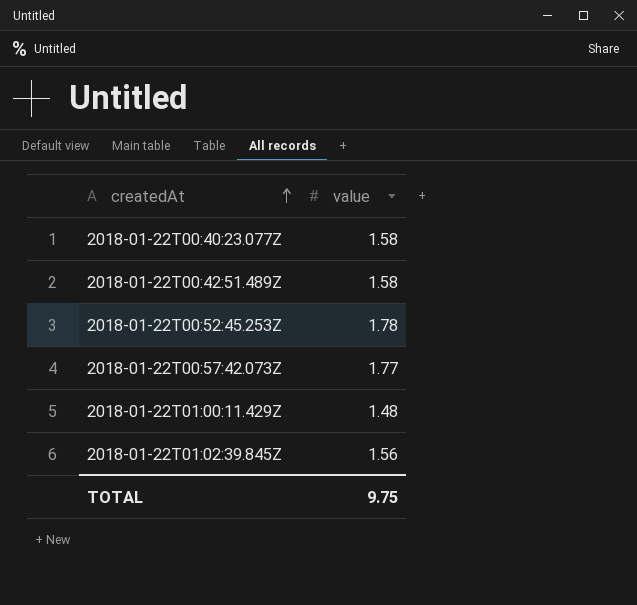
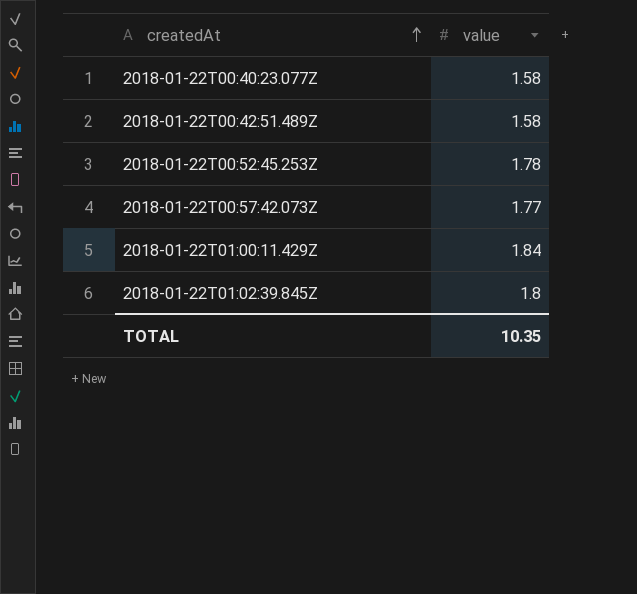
2018-01-22T01:00:11.429Z | value: 1.48 -> 1.84
2018-01-22T01:02:39.845Z | value: 1.56 -> 1.8
TOTAL | value: 9.75 -> 10.35

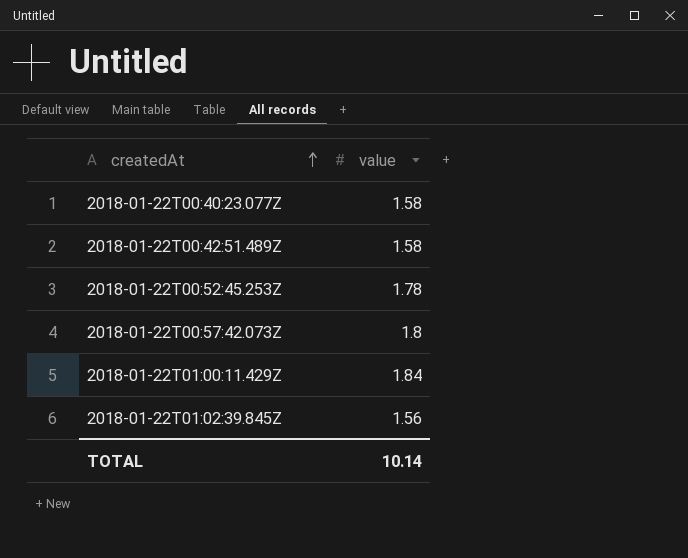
2018-01-22T00:57:42.073Z | value: 1.77 -> 1.8
2018-01-22T01:02:39.845Z | value: 1.8 -> 1.56
TOTAL | value: 10.35 -> 10.14

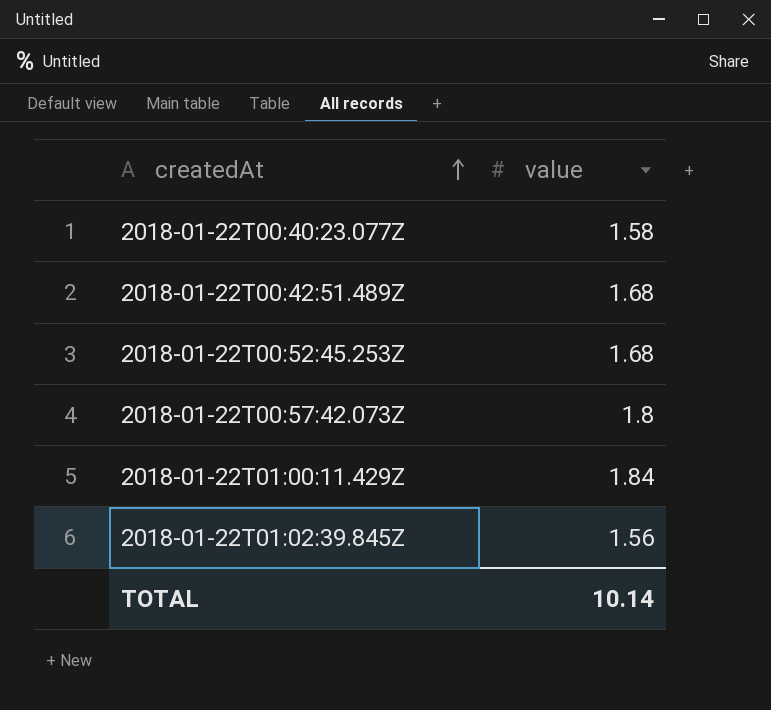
2018-01-22T00:42:51.489Z | value: 1.58 -> 1.68
2018-01-22T00:52:45.253Z | value: 1.78 -> 1.68

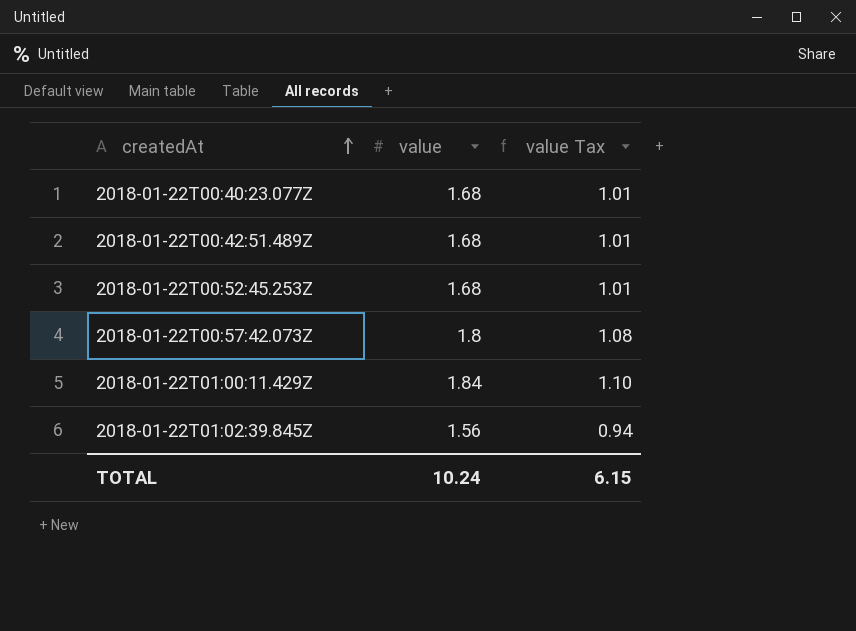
column value Tax | formula: none -> [value] * 0.6
2018-01-22T00:40:23.077Z | value: 1.58 -> 1.68
TOTAL | value: 10.14 -> 10.24

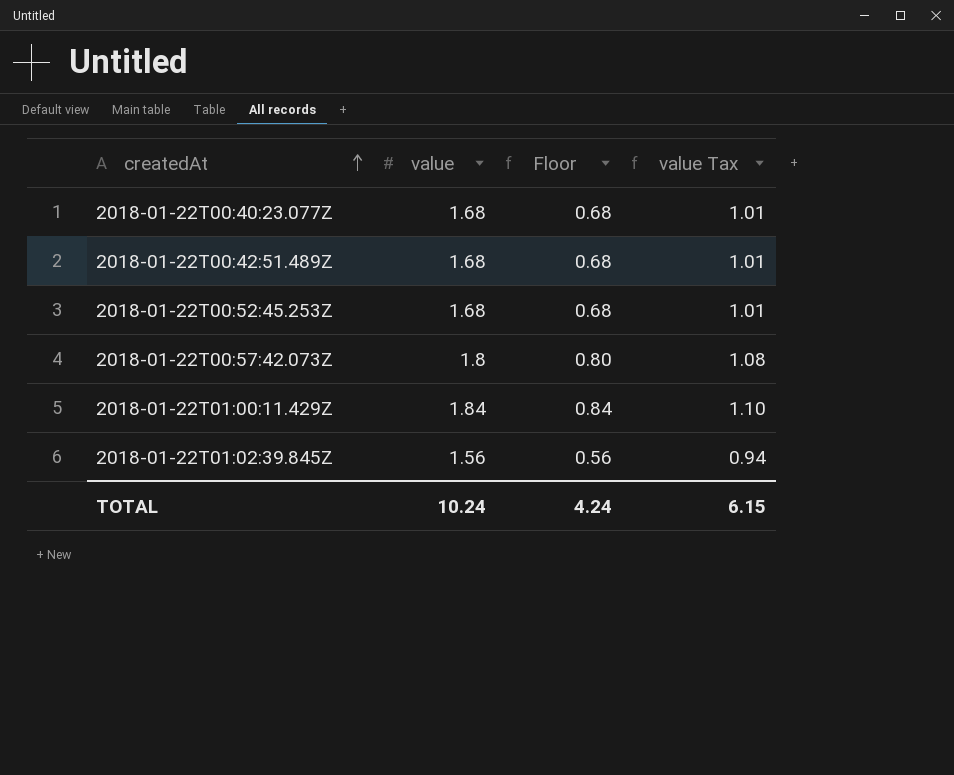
column Floor | formula: none -> [value] - 1

